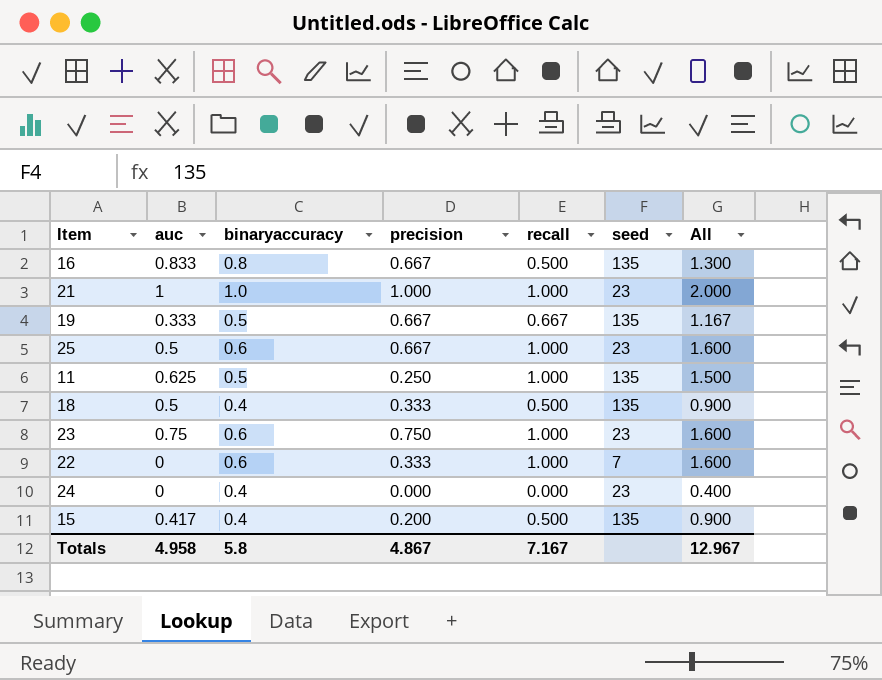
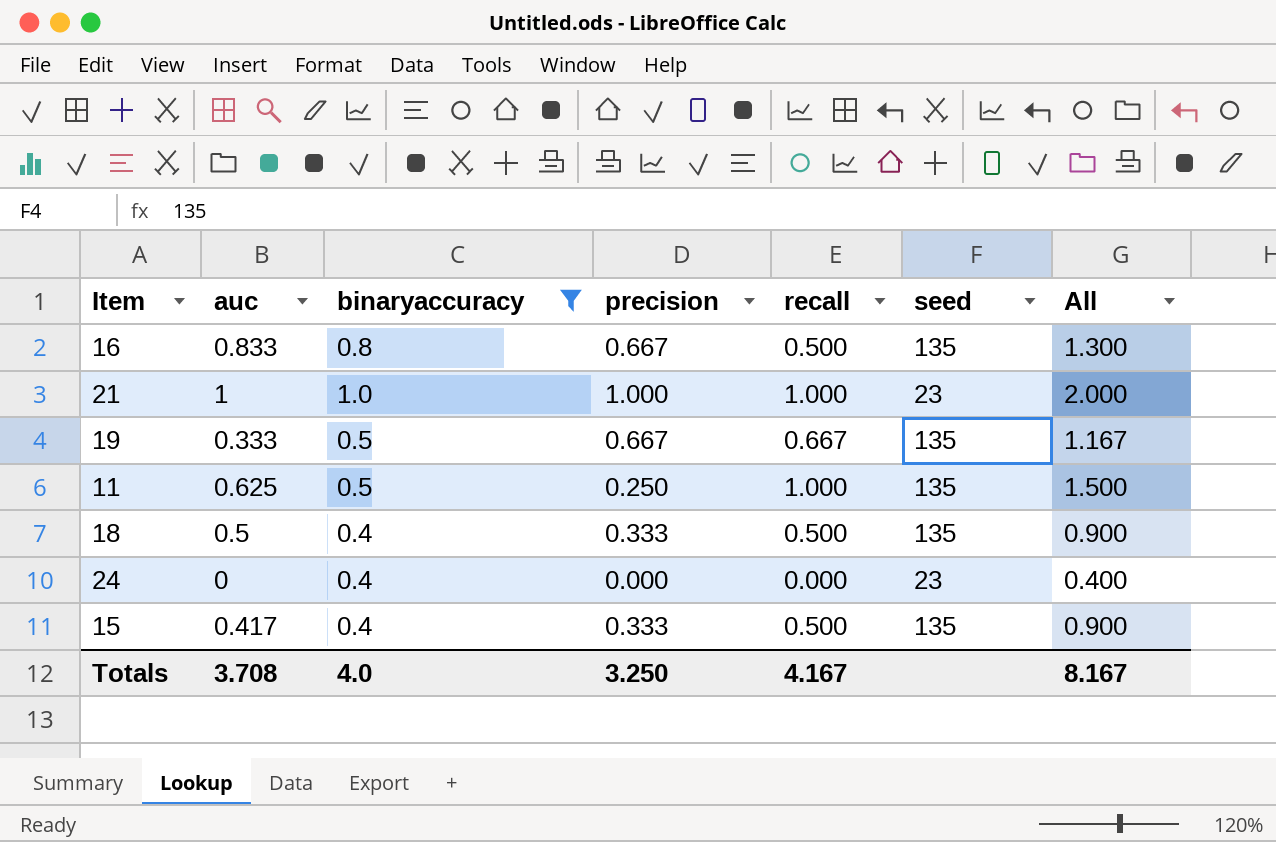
filter: none -> binaryaccuracy != 0.6
15 | precision: 0.200 -> 0.333
Totals | auc: 4.958 -> 3.708
Totals | binaryaccuracy: 5.8 -> 4.0
Totals | precision: 4.867 -> 3.250
Totals | recall: 7.167 -> 4.167
Totals | All: 12.967 -> 8.167

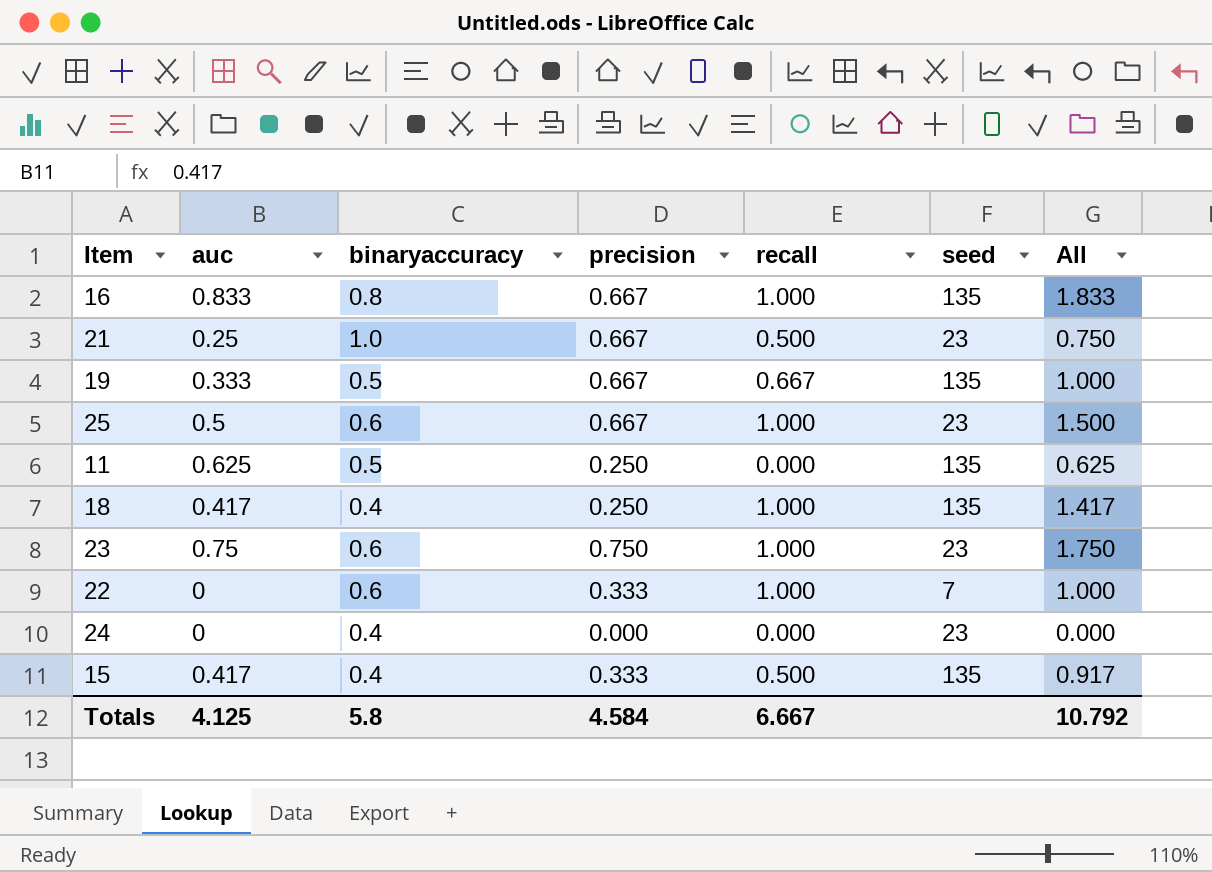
filter: binaryaccuracy != 0.6 -> none
column All | formula: [binaryaccuracy] + [recall] -> [auc] + [recall]
16 | recall: 0.500 -> 1.000
21 | auc: 1 -> 0.25
21 | precision: 1.000 -> 0.667
21 | recall: 1.000 -> 0.500
11 | recall: 1.000 -> 0.000
18 | auc: 0.5 -> 0.417
18 | precision: 0.333 -> 0.250
18 | recall: 0.500 -> 1.000
Totals | auc: 3.708 -> 4.125
Totals | binaryaccuracy: 4.0 -> 5.8
Totals | precision: 3.250 -> 4.584
Totals | recall: 4.167 -> 6.667
Totals | All: 8.167 -> 10.792

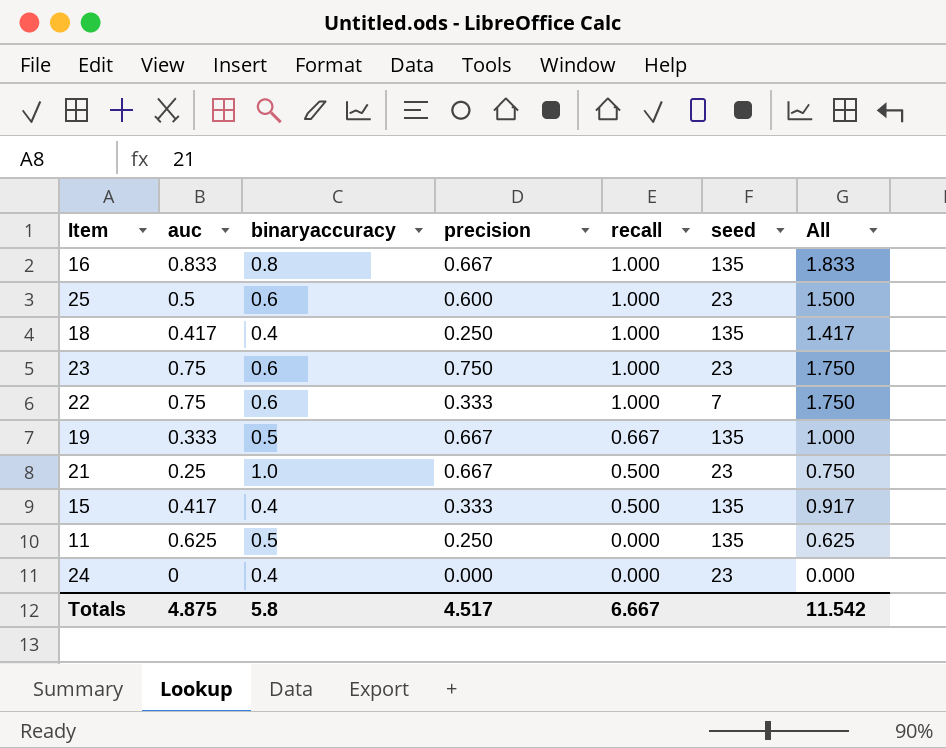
row order: none -> recall descending
25 | precision: 0.667 -> 0.600
22 | auc: 0 -> 0.75
22 | All: 1.000 -> 1.750
Totals | auc: 4.125 -> 4.875
Totals | precision: 4.584 -> 4.517
Totals | All: 10.792 -> 11.542

